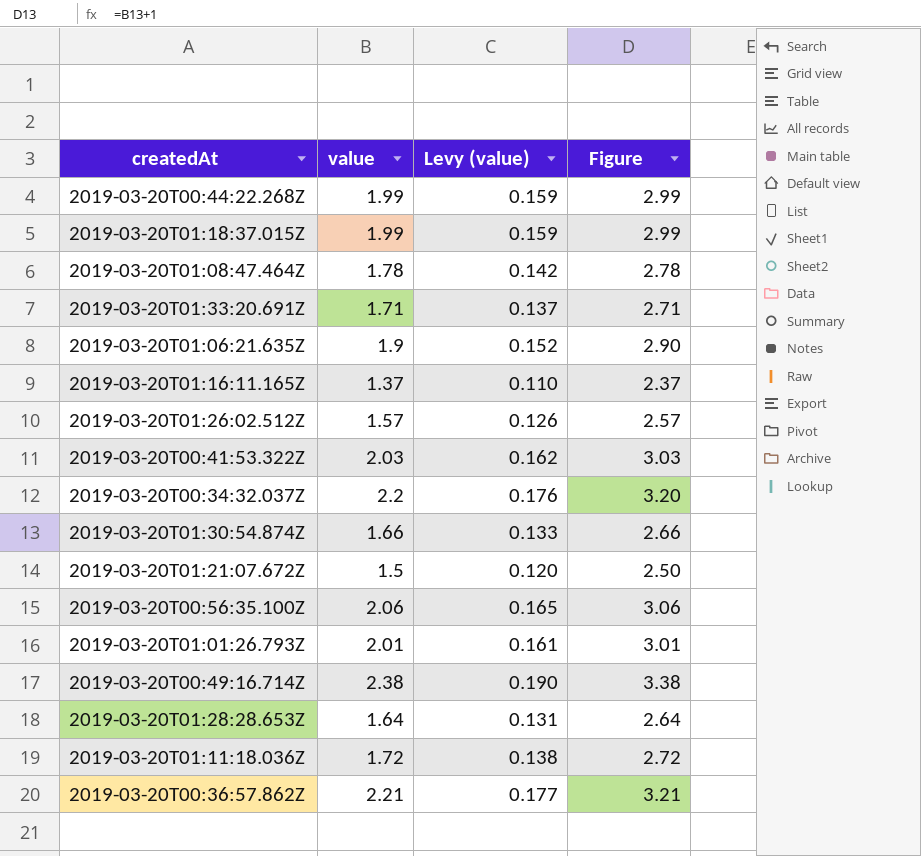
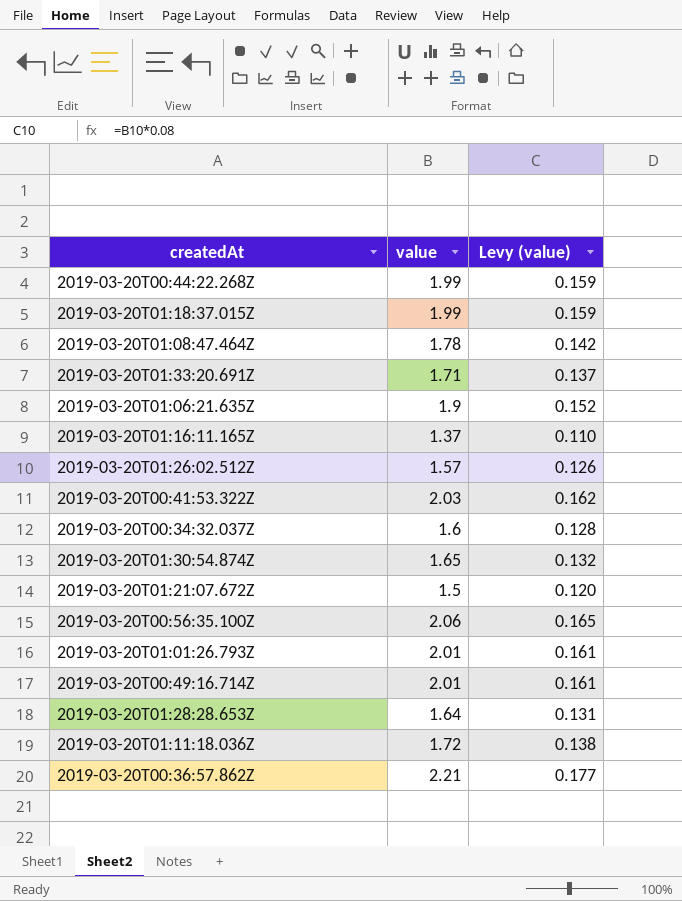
column Figure | formula: [value] + 1 -> none
2019-03-20T00:34:32.037Z | value: 2.2 -> 1.6
2019-03-20T00:34:32.037Z | Levy (value): 0.176 -> 0.128
2019-03-20T01:30:54.874Z | value: 1.66 -> 1.65
2019-03-20T01:30:54.874Z | Levy (value): 0.133 -> 0.132
2019-03-20T00:49:16.714Z | value: 2.38 -> 2.01
2019-03-20T00:49:16.714Z | Levy (value): 0.190 -> 0.161

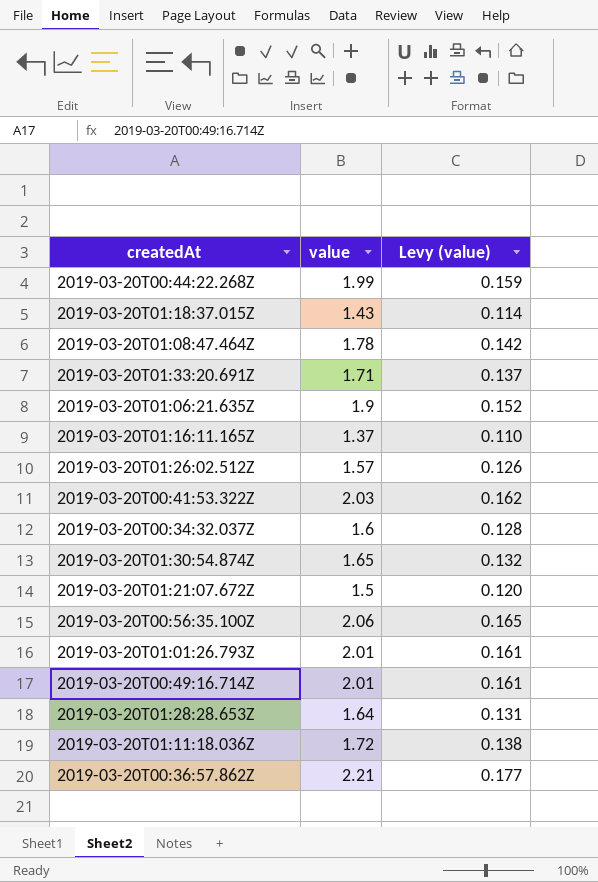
2019-03-20T01:18:37.015Z | value: 1.99 -> 1.43
2019-03-20T01:18:37.015Z | Levy (value): 0.159 -> 0.114

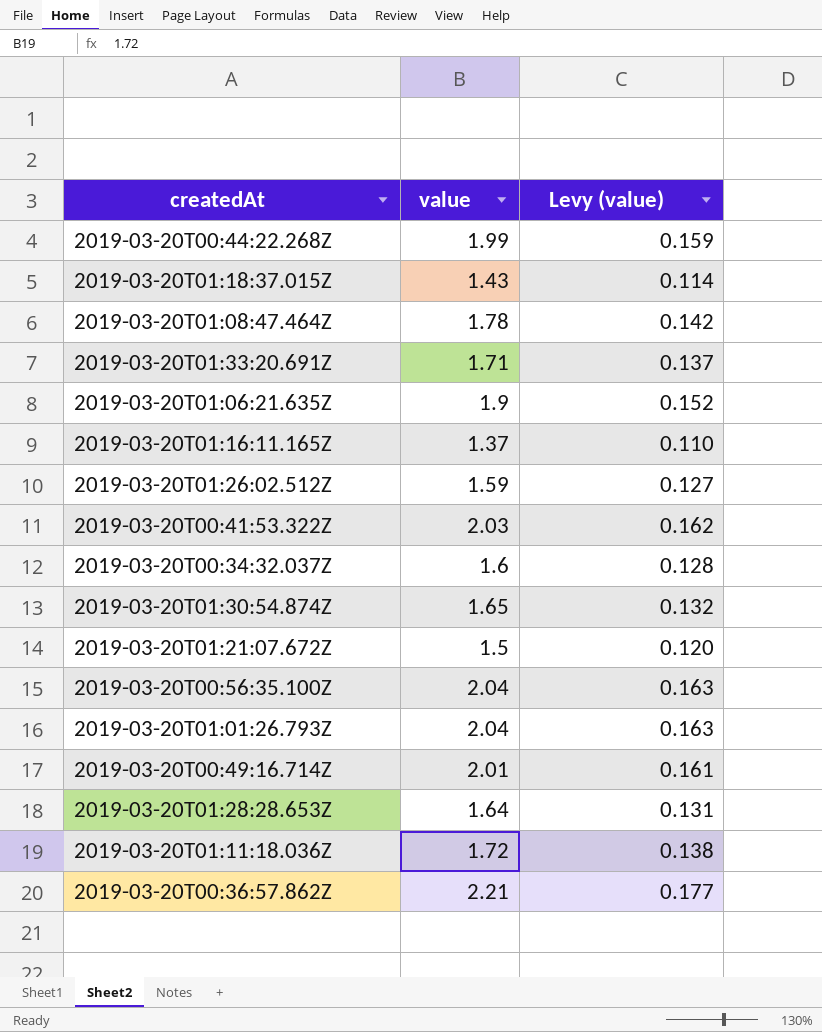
2019-03-20T01:26:02.512Z | value: 1.57 -> 1.59
2019-03-20T01:26:02.512Z | Levy (value): 0.126 -> 0.127
2019-03-20T00:56:35.100Z | value: 2.06 -> 2.04
2019-03-20T00:56:35.100Z | Levy (value): 0.165 -> 0.163
2019-03-20T01:01:26.793Z | value: 2.01 -> 2.04
2019-03-20T01:01:26.793Z | Levy (value): 0.161 -> 0.163

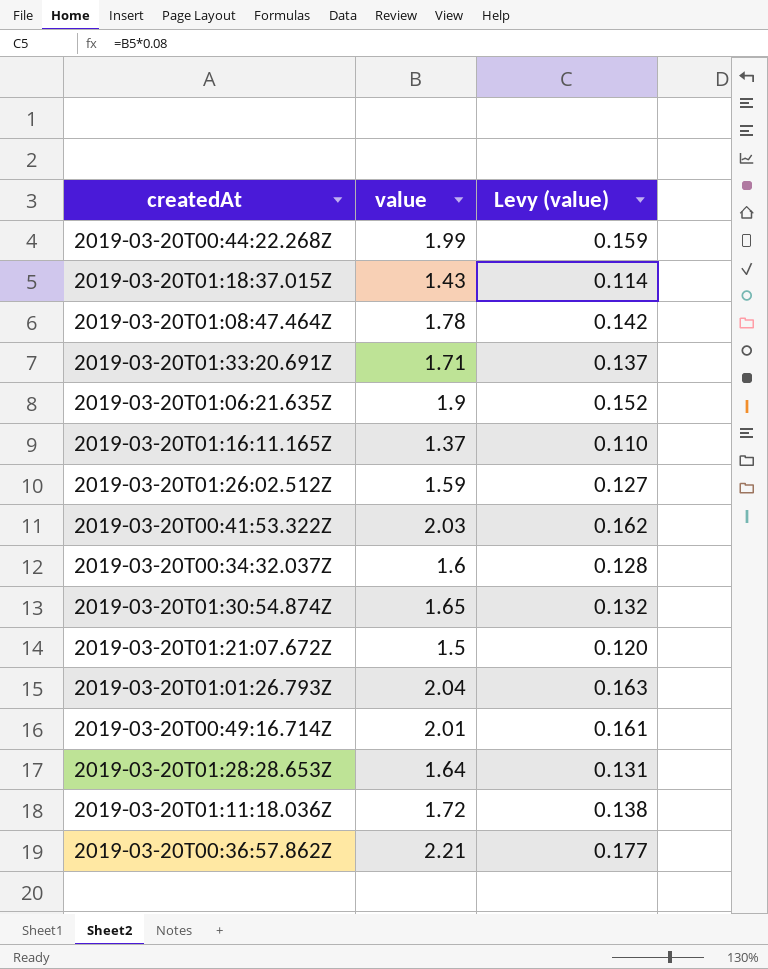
row 2019-03-20T00:56:35.100Z: 2.04 | 0.163 -> none

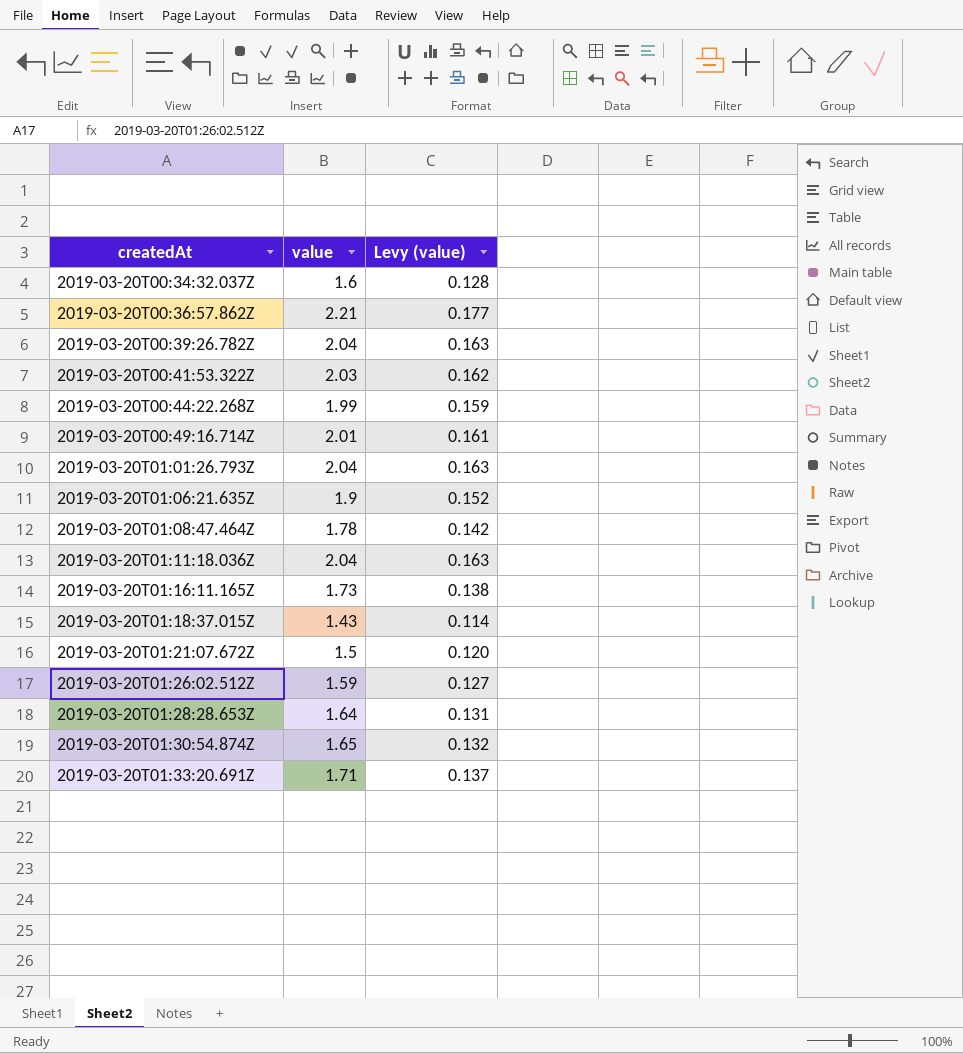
row order: none -> createdAt ascending
row 2019-03-20T00:39:26.782Z: none -> 2.04 | 0.163
2019-03-20T01:11:18.036Z | value: 1.72 -> 2.04
2019-03-20T01:11:18.036Z | Levy (value): 0.138 -> 0.163
2019-03-20T01:16:11.165Z | value: 1.37 -> 1.73
2019-03-20T01:16:11.165Z | Levy (value): 0.110 -> 0.138

